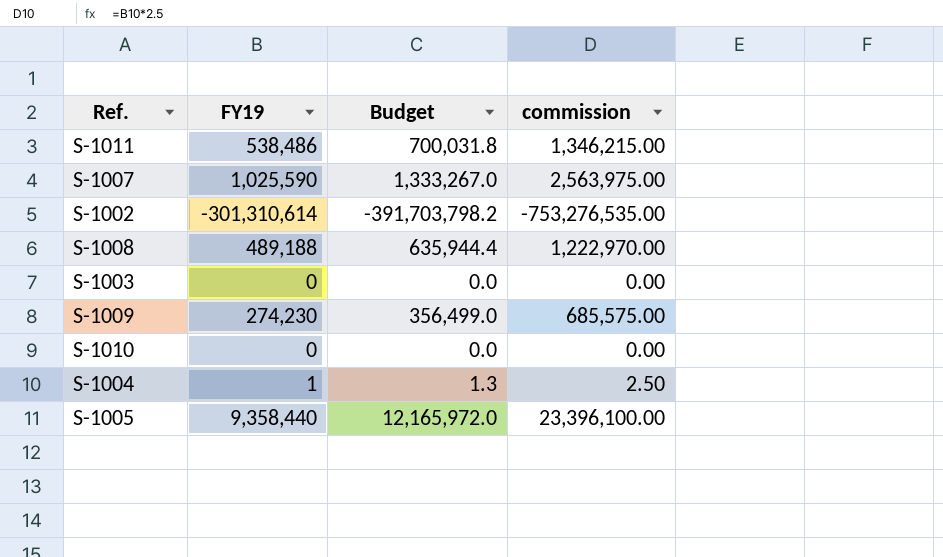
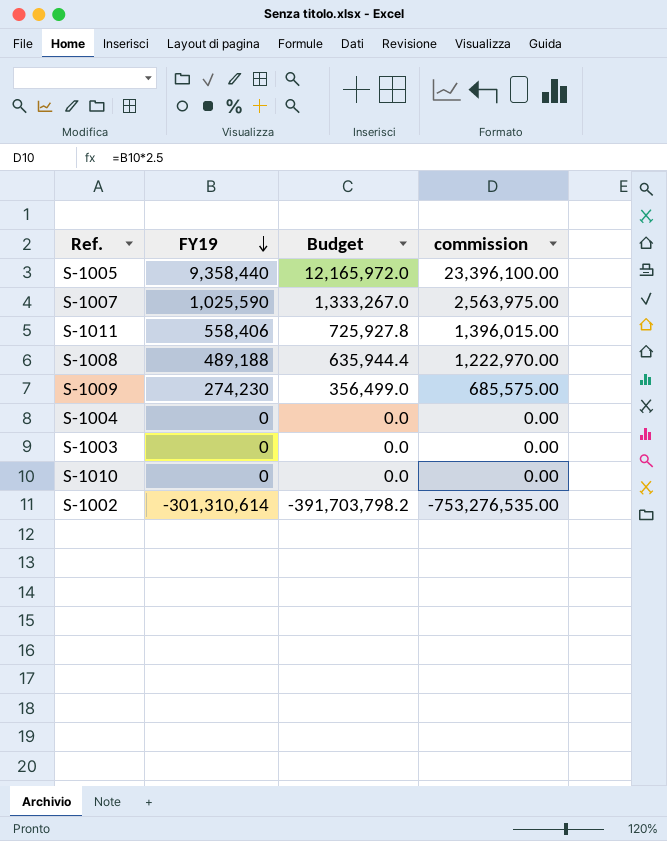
row order: none -> FY19 descending
S-1011 | FY19: 538,486 -> 558,406
S-1011 | Budget: 700,031.8 -> 725,927.8
S-1011 | commission: 1,346,215.00 -> 1,396,015.00
S-1004 | FY19: 1 -> 0
S-1004 | Budget: 1.3 -> 0.0
S-1004 | commission: 2.50 -> 0.00

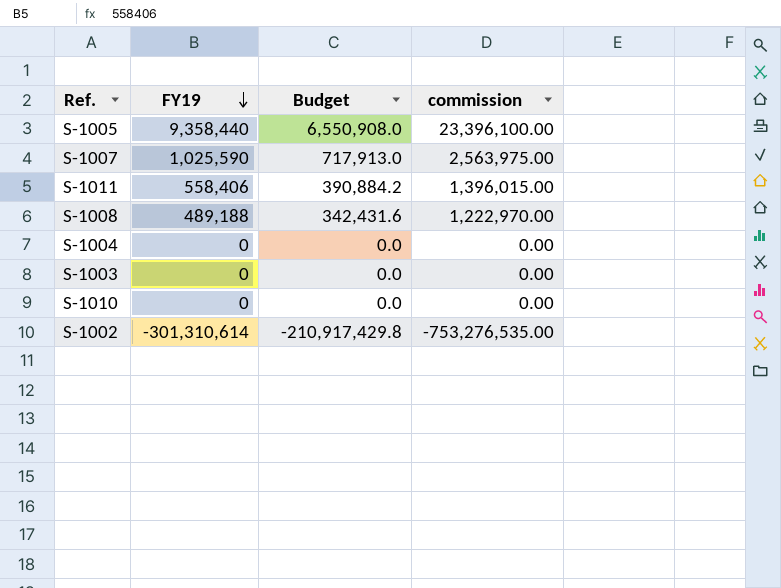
column Budget | formula: [FY19] * 1.3 -> [FY19] * 0.7
row S-1009: 274,230 | 356,499.0 | 685,575.00 -> none

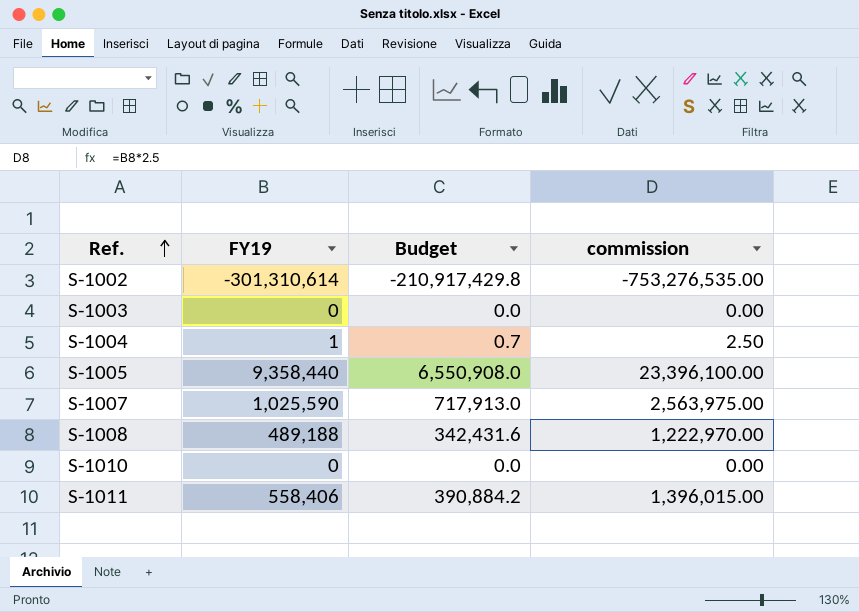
row order: FY19 descending -> Ref. ascending
S-1004 | FY19: 0 -> 1
S-1004 | Budget: 0.0 -> 0.7
S-1004 | commission: 0.00 -> 2.50

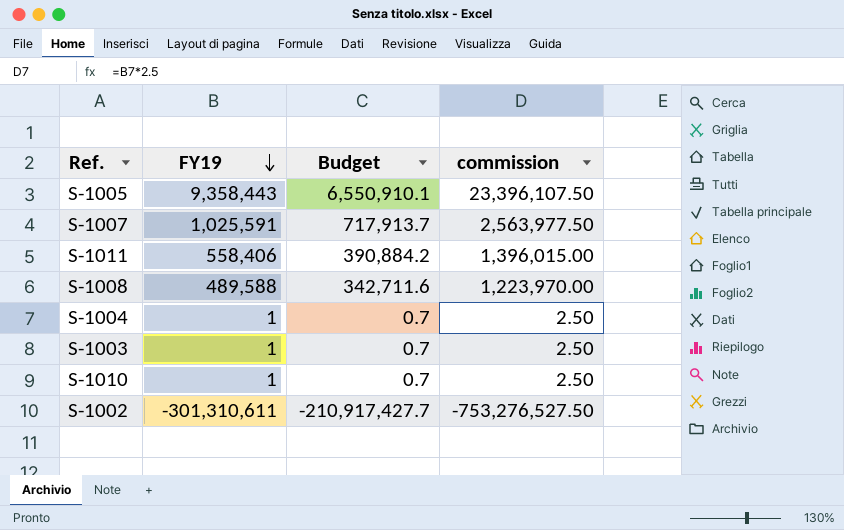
row order: Ref. ascending -> FY19 descending
S-1005 | FY19: 9,358,440 -> 9,358,443
S-1005 | Budget: 6,550,908.0 -> 6,550,910.1
S-1005 | commission: 23,396,100.00 -> 23,396,107.50
S-1007 | FY19: 1,025,590 -> 1,025,591
S-1007 | Budget: 717,913.0 -> 717,913.7
S-1007 | commission: 2,563,975.00 -> 2,563,977.50
S-1008 | FY19: 489,188 -> 489,588
S-1008 | Budget: 342,431.6 -> 342,711.6
S-1008 | commission: 1,222,970.00 -> 1,223,970.00
S-1003 | FY19: 0 -> 1
S-1003 | Budget: 0.0 -> 0.7
S-1003 | commission: 0.00 -> 2.50
S-1010 | FY19: 0 -> 1
S-1010 | Budget: 0.0 -> 0.7
S-1010 | commission: 0.00 -> 2.50
S-1002 | FY19: -301,310,614 -> -301,310,611
S-1002 | Budget: -210,917,429.8 -> -210,917,427.7
S-1002 | commission: -753,276,535.00 -> -753,276,527.50

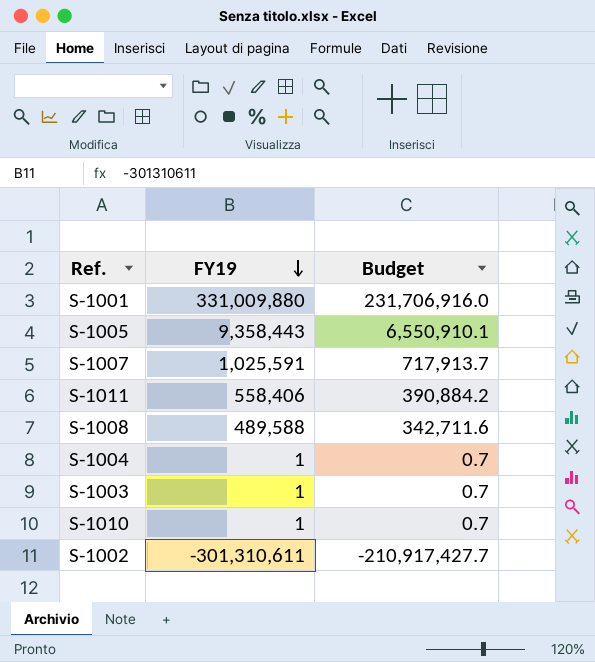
column commission | formula: [FY19] * 2.5 -> none
row S-1001: none -> 331,009,880 | 231,706,916.0

